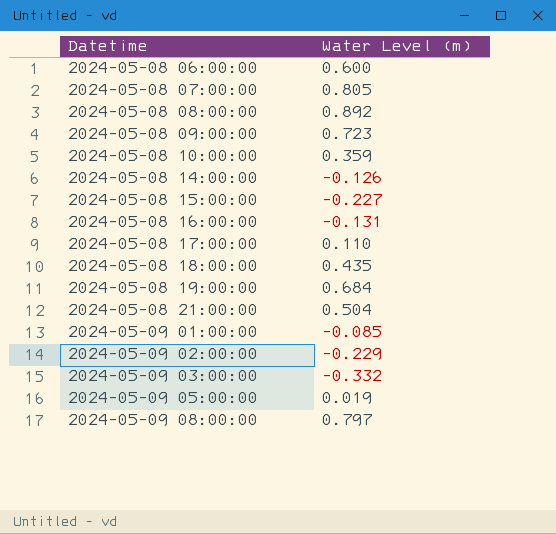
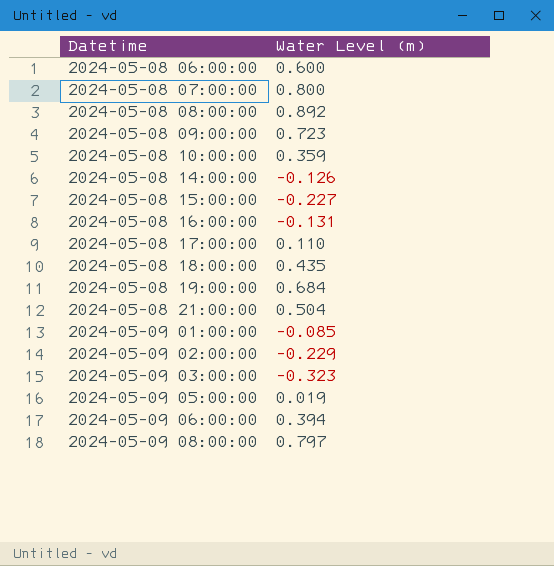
2024-05-08 07:00:00 | Water Level (m): 0.805 -> 0.800
2024-05-09 03:00:00 | Water Level (m): -0.332 -> -0.323
row 2024-05-09 06:00:00: none -> 0.394

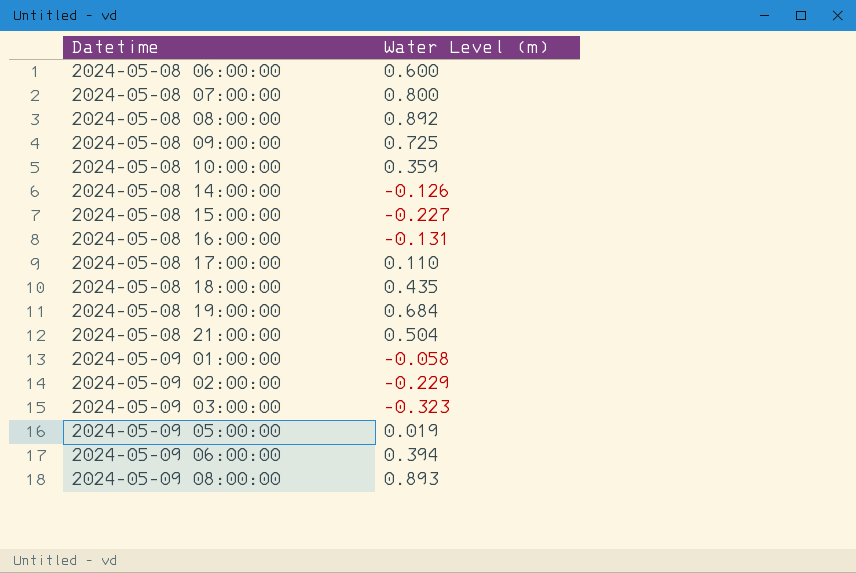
2024-05-08 09:00:00 | Water Level (m): 0.723 -> 0.725
2024-05-09 01:00:00 | Water Level (m): -0.085 -> -0.058
2024-05-09 08:00:00 | Water Level (m): 0.797 -> 0.893

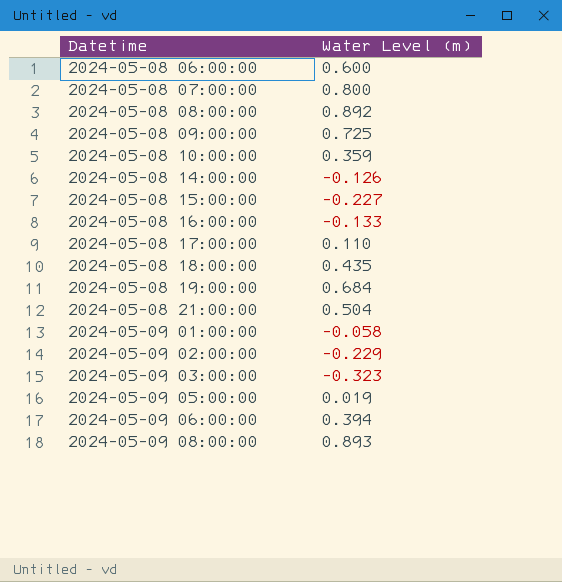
2024-05-08 16:00:00 | Water Level (m): -0.131 -> -0.133

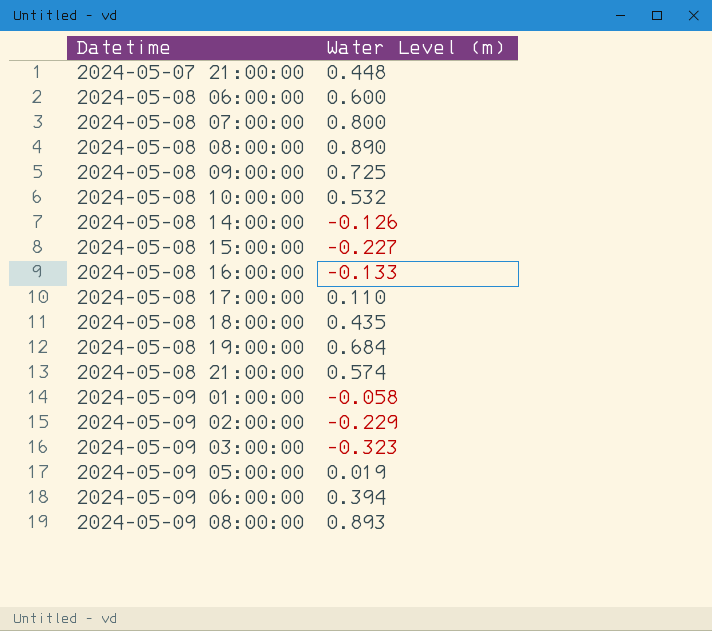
row 2024-05-07 21:00:00: none -> 0.448
2024-05-08 08:00:00 | Water Level (m): 0.892 -> 0.890
2024-05-08 10:00:00 | Water Level (m): 0.359 -> 0.532
2024-05-08 21:00:00 | Water Level (m): 0.504 -> 0.574

